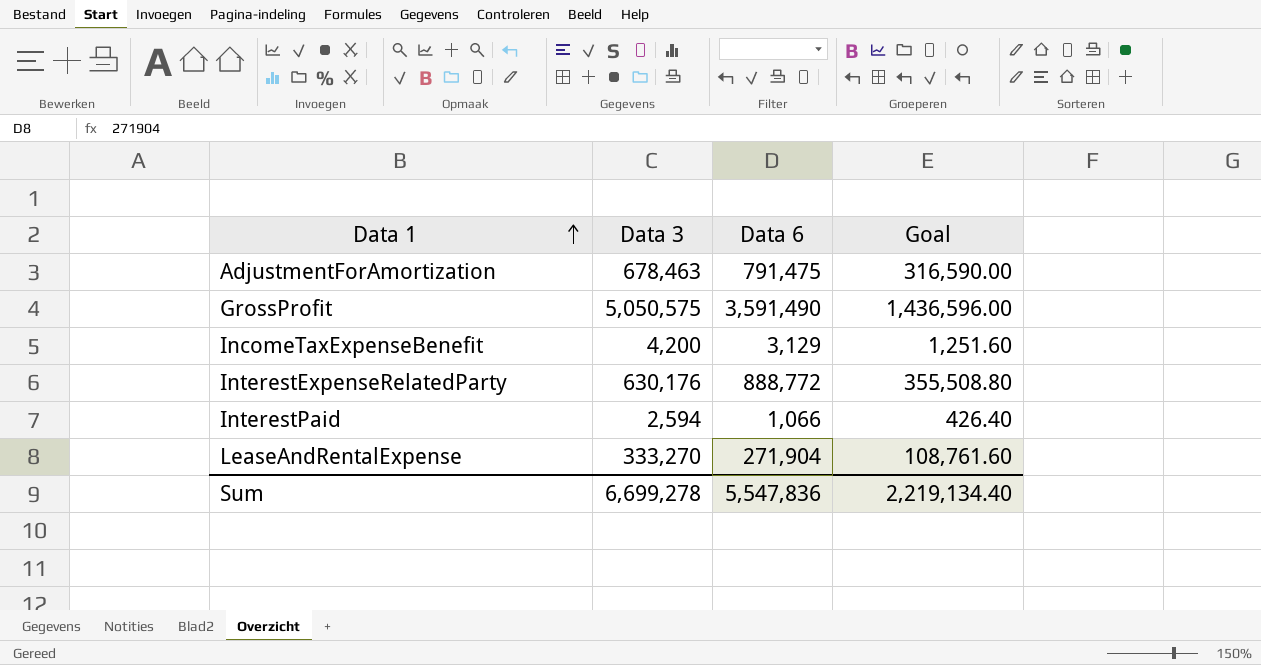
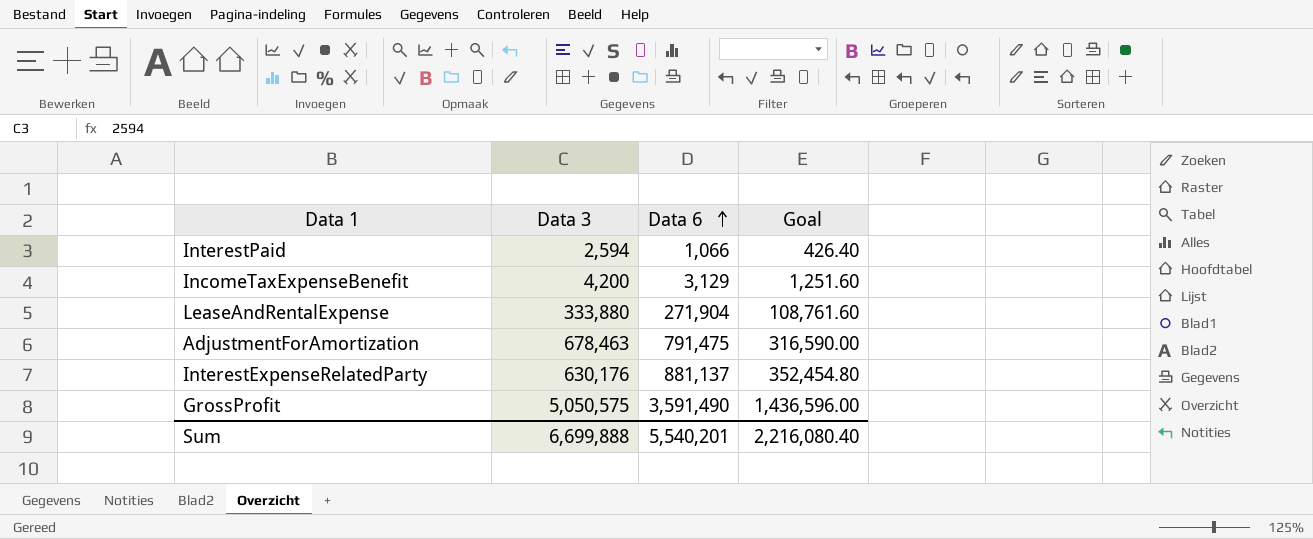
row order: Data 1 ascending -> Data 6 ascending
LeaseAndRentalExpense | Data 3: 333,270 -> 333,880
InterestExpenseRelatedParty | Data 6: 888,772 -> 881,137
InterestExpenseRelatedParty | Goal: 355,508.80 -> 352,454.80
Sum | Data 3: 6,699,278 -> 6,699,888
Sum | Data 6: 5,547,836 -> 5,540,201
Sum | Goal: 2,219,134.40 -> 2,216,080.40

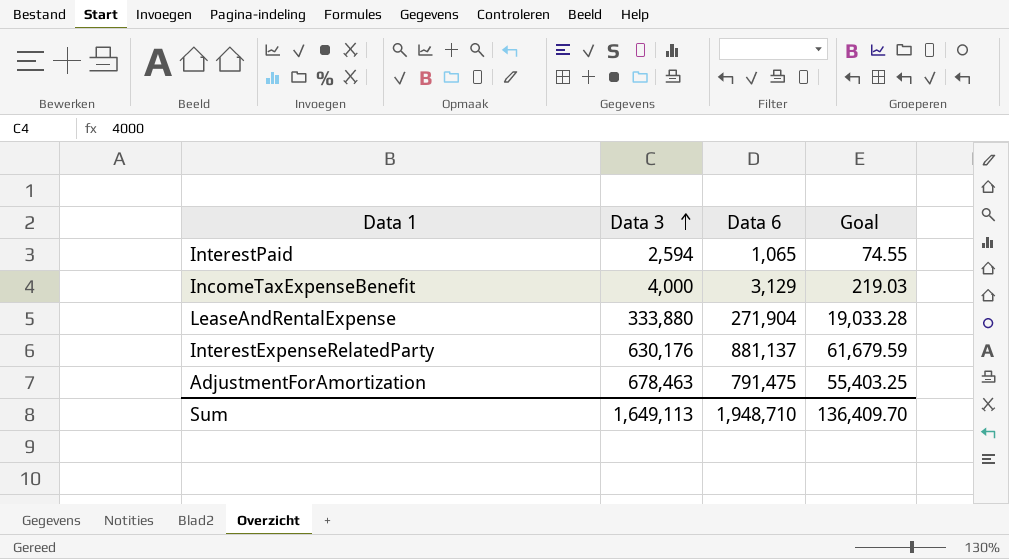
row order: Data 6 ascending -> Data 3 ascending
column Goal | formula: [Data 6] * 0.4 -> [Data 6] * 0.07
row GrossProfit: 5,050,575 | 3,591,490 | 1,436,596.00 -> none
InterestPaid | Data 6: 1,066 -> 1,065
IncomeTaxExpenseBenefit | Data 3: 4,200 -> 4,000
Sum | Data 3: 6,699,888 -> 1,649,113
Sum | Data 6: 5,540,201 -> 1,948,710
Sum | Goal: 2,216,080.40 -> 136,409.70

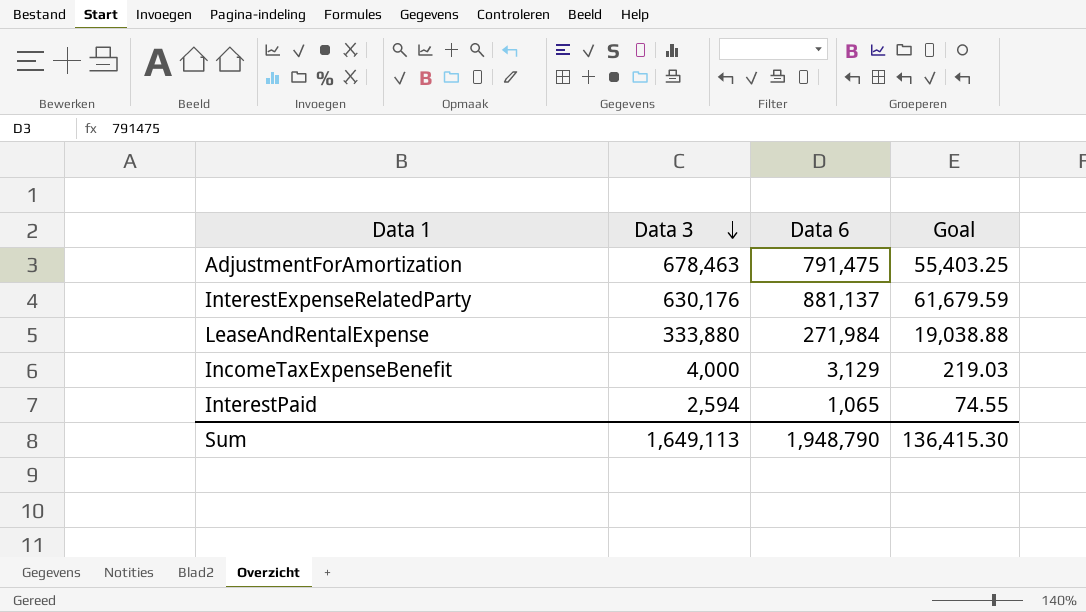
row order: Data 3 ascending -> Data 3 descending
LeaseAndRentalExpense | Data 6: 271,904 -> 271,984
LeaseAndRentalExpense | Goal: 19,033.28 -> 19,038.88
Sum | Data 6: 1,948,710 -> 1,948,790
Sum | Goal: 136,409.70 -> 136,415.30

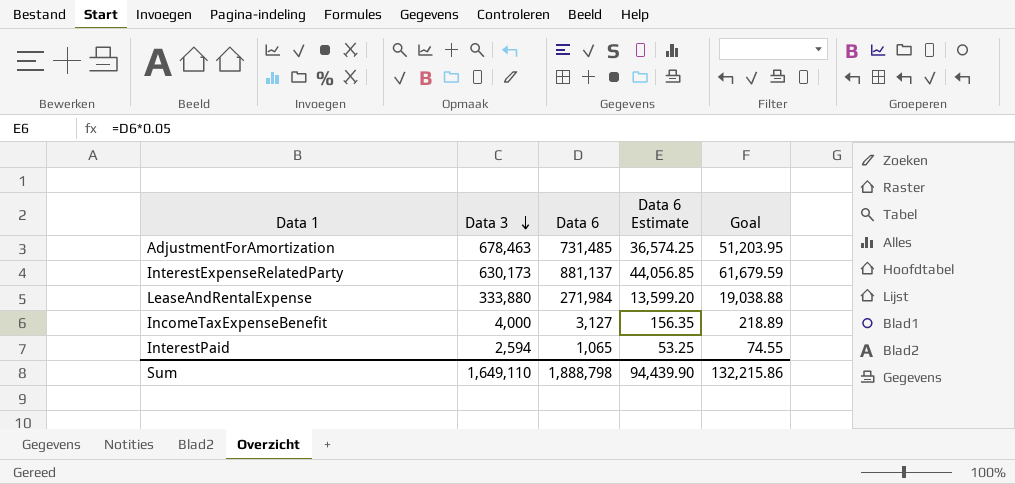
column Data 6 Estimate | formula: none -> [Data 6] * 0.05
AdjustmentForAmortization | Data 6: 791,475 -> 731,485
AdjustmentForAmortization | Goal: 55,403.25 -> 51,203.95
InterestExpenseRelatedParty | Data 3: 630,176 -> 630,173
IncomeTaxExpenseBenefit | Data 6: 3,129 -> 3,127
IncomeTaxExpenseBenefit | Goal: 219.03 -> 218.89
Sum | Data 3: 1,649,113 -> 1,649,110
Sum | Data 6: 1,948,790 -> 1,888,798
Sum | Goal: 136,415.30 -> 132,215.86

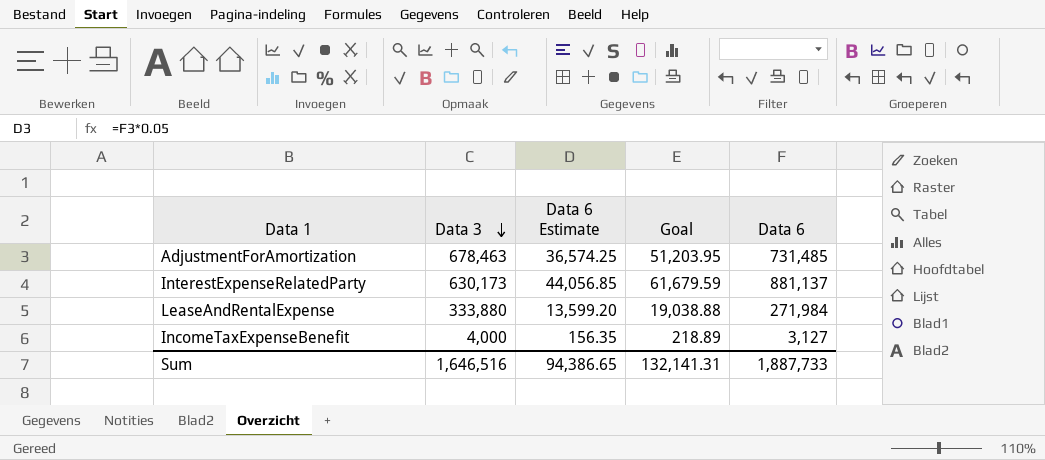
column Data 6 | position: 3 -> 5
row InterestPaid: 2,594 | 1,065 | 53.25 | 74.55 -> none
Sum | Data 3: 1,649,110 -> 1,646,516
Sum | Data 6 Estimate: 94,439.90 -> 94,386.65
Sum | Goal: 132,215.86 -> 132,141.31
Sum | Data 6: 1,888,798 -> 1,887,733

